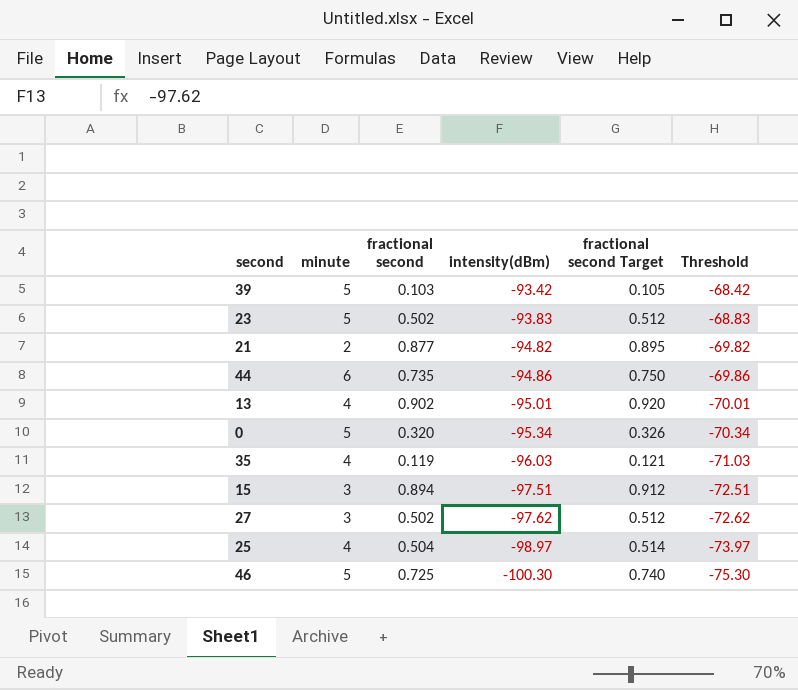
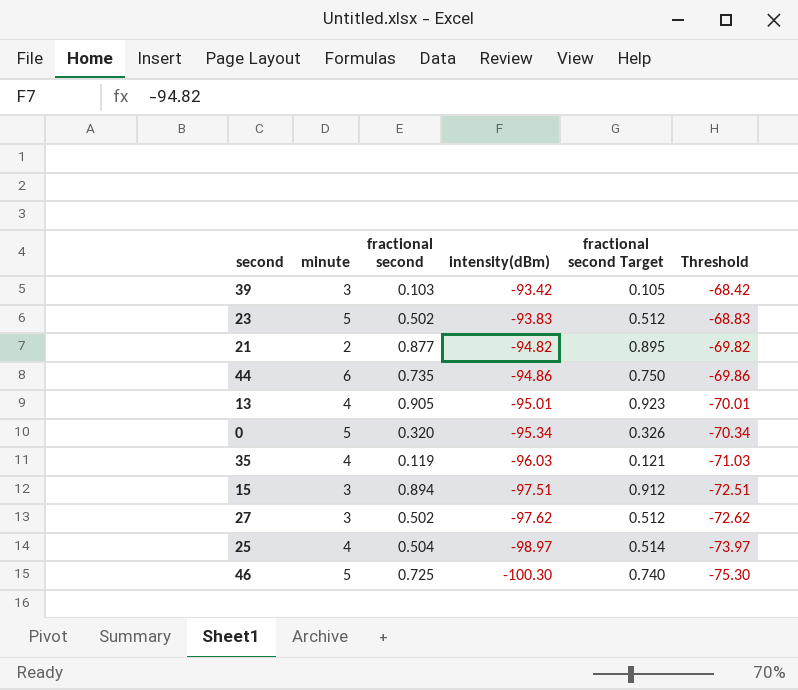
39 | minute: 5 -> 3
13 | fractional second: 0.902 -> 0.905
13 | fractional second Target: 0.920 -> 0.923

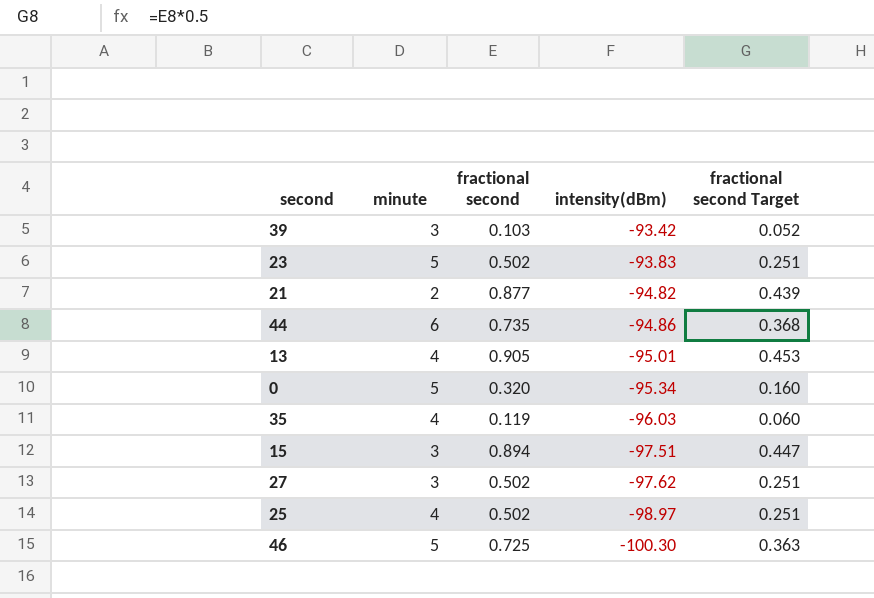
column Threshold | formula: [intensity(dBm)] + 25 -> none
column fractional second Target | formula: [fractional second] * 1.02 -> [fractional second] * 0.5
25 | fractional second: 0.504 -> 0.502

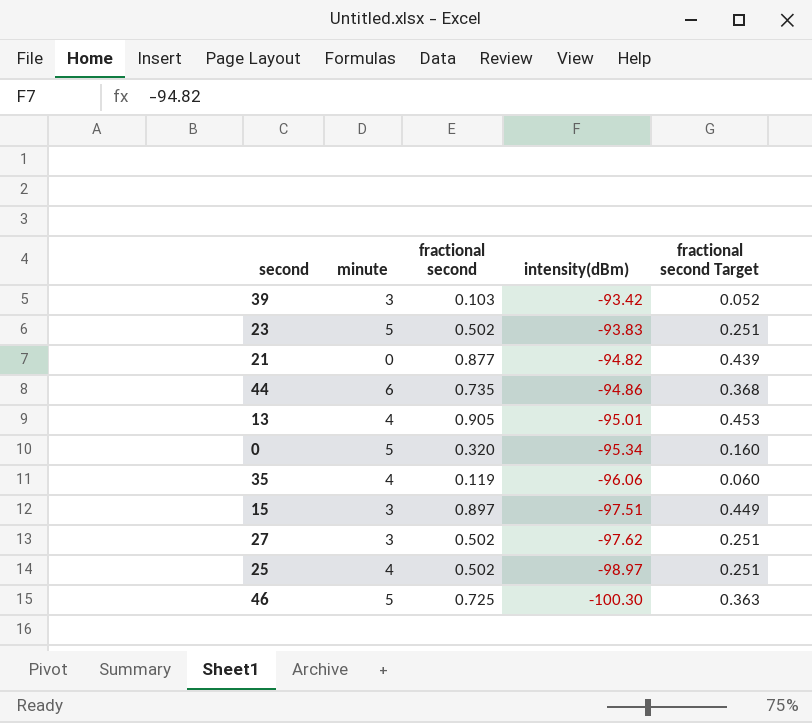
21 | minute: 2 -> 0
35 | intensity(dBm): -96.03 -> -96.06
15 | fractional second: 0.894 -> 0.897
15 | fractional second Target: 0.447 -> 0.449

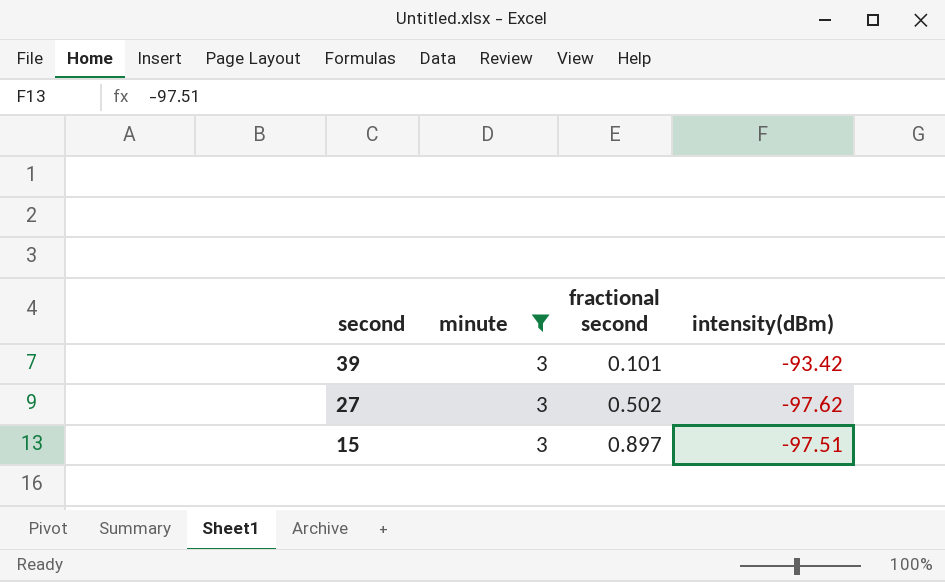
filter: none -> minute = 3
row order: intensity(dBm) descending -> second descending
column fractional second Target | formula: [fractional second] * 0.5 -> none
39 | fractional second: 0.103 -> 0.101

